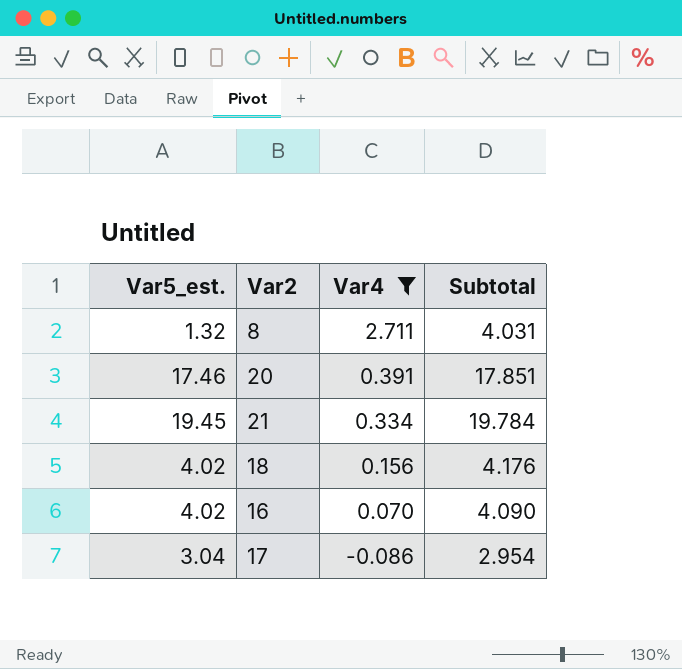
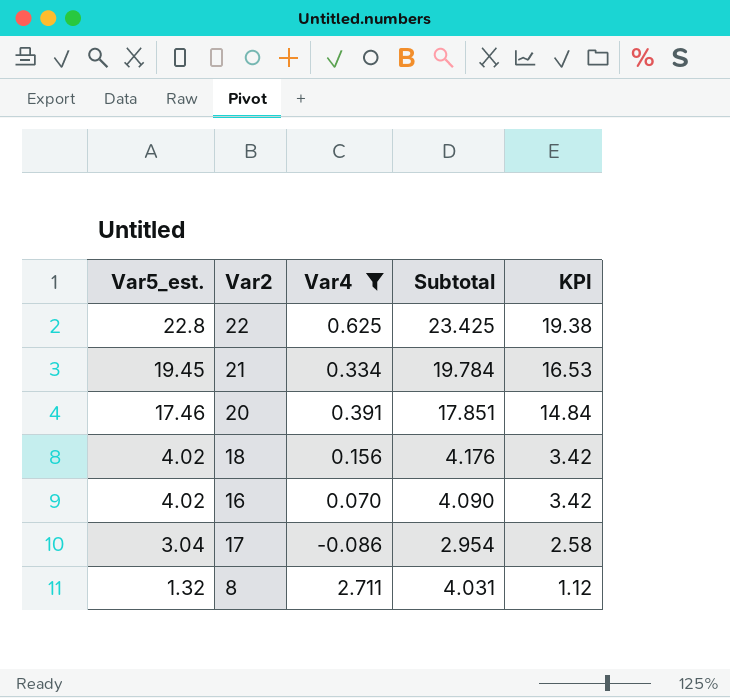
row order: Var4 descending -> Var5_est. descending
column KPI | formula: none -> [Var5_est.] * 0.85
row 22: none -> 22.8 | 0.625 | 23.425 | 19.38

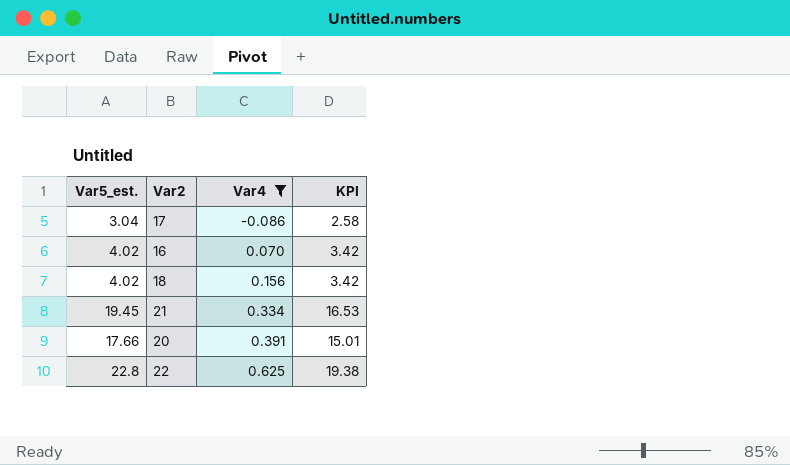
row order: Var5_est. descending -> Var4 ascending
column Subtotal | formula: [Var5_est.] + [Var4] -> none
row 8: 1.32 | 2.711 | 4.031 | 1.12 -> none
20 | Var5_est.: 17.46 -> 17.66
20 | KPI: 14.84 -> 15.01

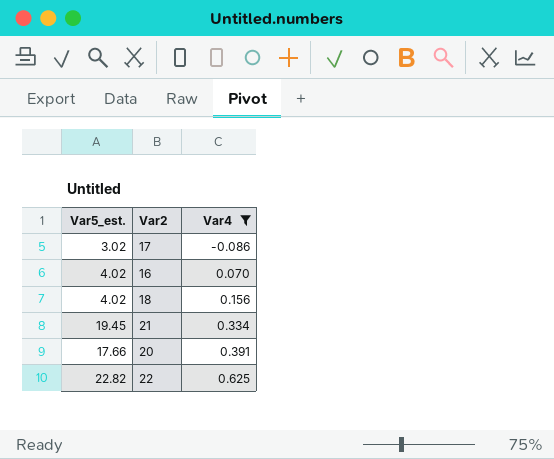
column KPI | formula: [Var5_est.] * 0.85 -> none
17 | Var5_est.: 3.04 -> 3.02
22 | Var5_est.: 22.8 -> 22.82

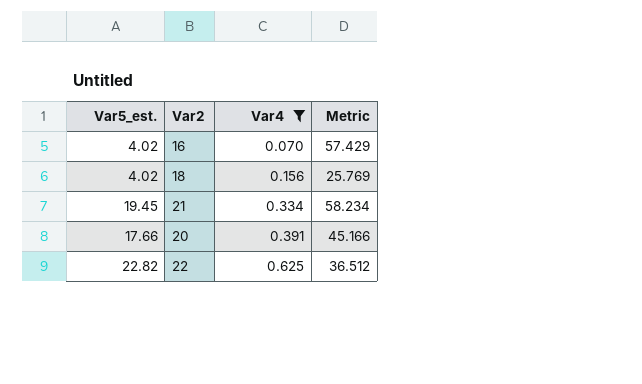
column Metric | formula: none -> [Var5_est.] / [Var4]
row 17: 3.02 | -0.086 -> none

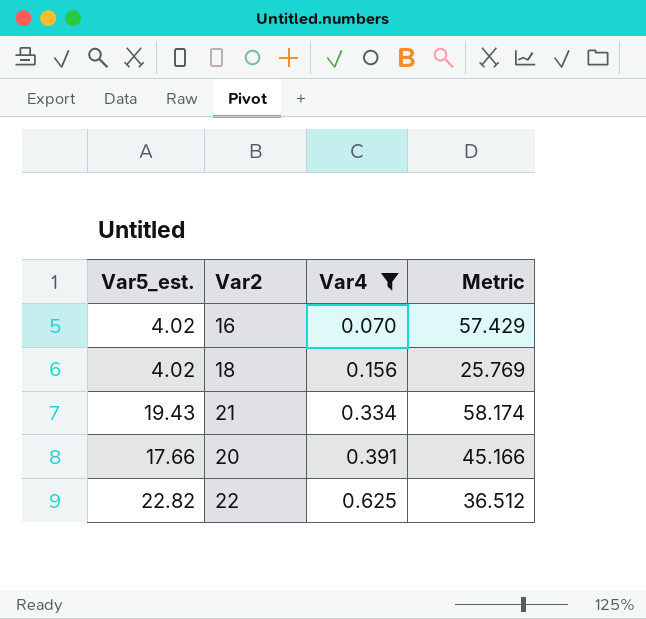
21 | Var5_est.: 19.45 -> 19.43
21 | Metric: 58.234 -> 58.174

